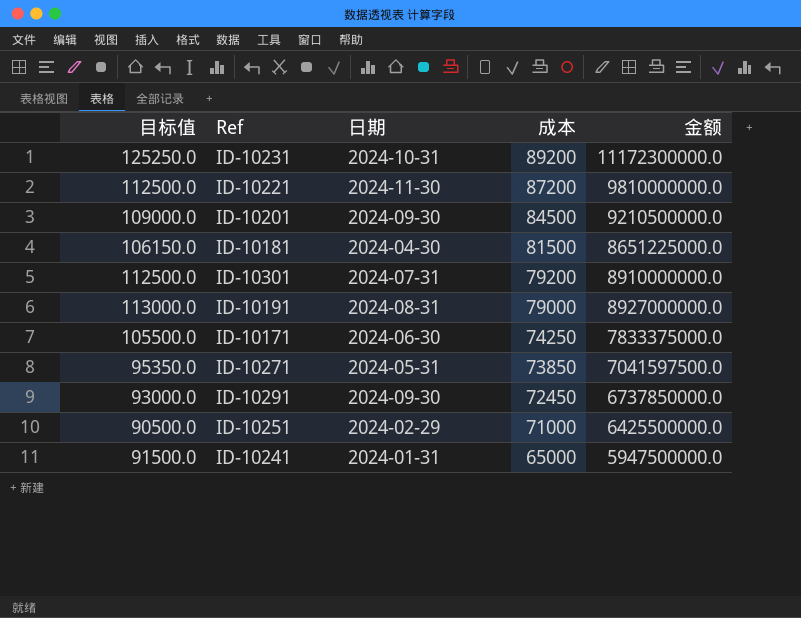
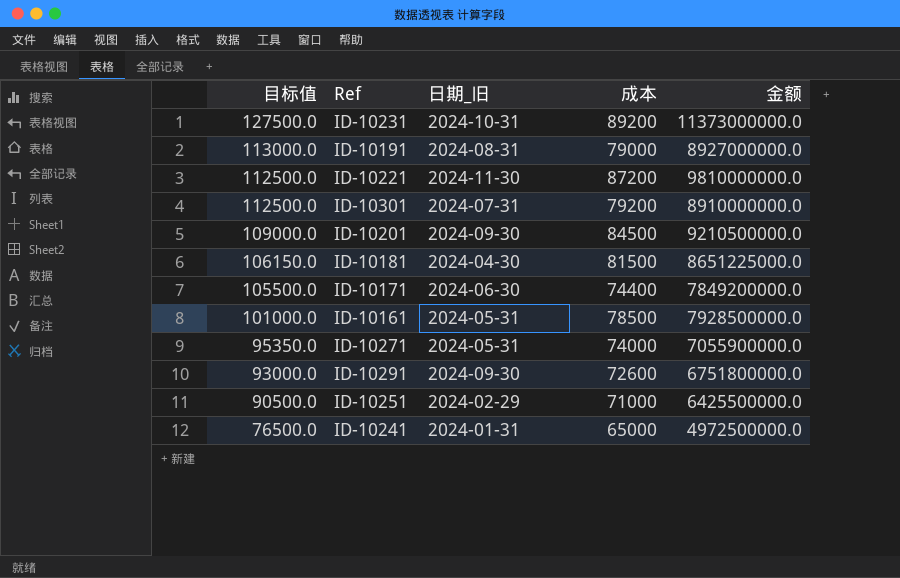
row order: 成本 descending -> 目标值 descending
column name: 日期 -> 日期_旧
ID-10231 | 目标值: 125250.0 -> 127500.0
ID-10231 | 金额: 11172300000.0 -> 11373000000.0
ID-10171 | 成本: 74250 -> 74400
ID-10171 | 金额: 7833375000.0 -> 7849200000.0
row ID-10161: none -> 101000.0 | 2024-05-31 | 78500 | 7928500000.0
ID-10271 | 成本: 73850 -> 74000
ID-10271 | 金额: 7041597500.0 -> 7055900000.0
ID-10291 | 成本: 72450 -> 72600
ID-10291 | 金额: 6737850000.0 -> 6751800000.0
ID-10241 | 目标值: 91500.0 -> 76500.0
ID-10241 | 金额: 5947500000.0 -> 4972500000.0

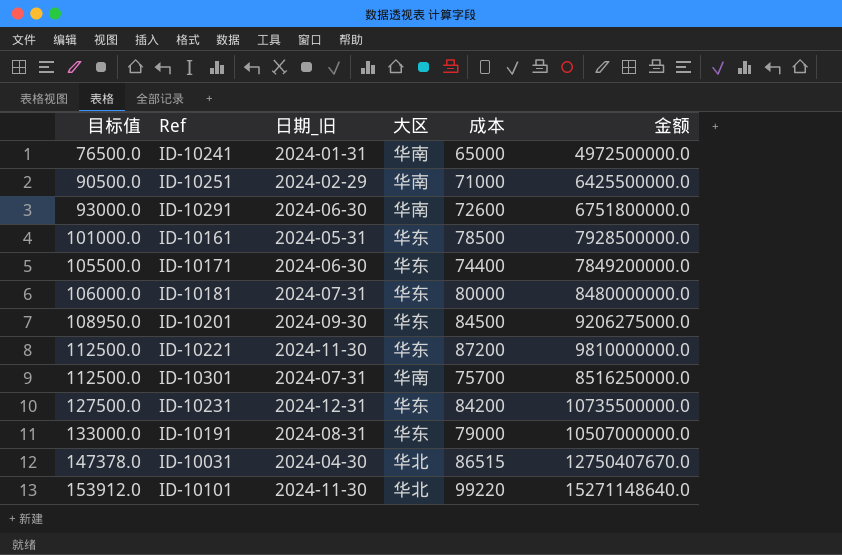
row order: 目标值 descending -> 目标值 ascending
column 大区 | position: none -> 4
row ID-10271: 95350.0 | 2024-05-31 | 74000 | 7055900000.0 -> none
ID-10291 | 日期_旧: 2024-09-30 -> 2024-06-30
ID-10181 | 目标值: 106150.0 -> 106000.0
ID-10181 | 日期_旧: 2024-04-30 -> 2024-07-31
ID-10181 | 成本: 81500 -> 80000
ID-10181 | 金额: 8651225000.0 -> 8480000000.0
ID-10201 | 目标值: 109000.0 -> 108950.0
ID-10201 | 金额: 9210500000.0 -> 9206275000.0
ID-10301 | 成本: 79200 -> 75700
ID-10301 | 金额: 8910000000.0 -> 8516250000.0
ID-10231 | 日期_旧: 2024-10-31 -> 2024-12-31
ID-10231 | 成本: 89200 -> 84200
ID-10231 | 金额: 11373000000.0 -> 10735500000.0
ID-10191 | 目标值: 113000.0 -> 133000.0
ID-10191 | 金额: 8927000000.0 -> 10507000000.0
row ID-10031: none -> 147378.0 | 2024-04-30 | 华北 | 86515 | 12750407670.0
row ID-10101: none -> 153912.0 | 2024-11-30 | 华北 | 99220 | 15271148640.0

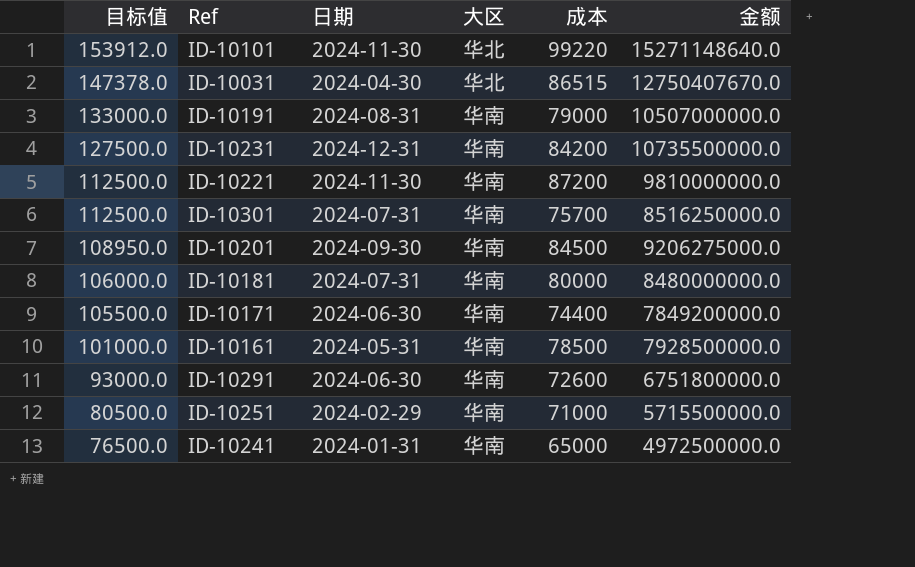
row order: 目标值 ascending -> 目标值 descending
column name: 日期_旧 -> 日期
ID-10191 | 大区: 华东 -> 华南
ID-10231 | 大区: 华东 -> 华南
ID-10221 | 大区: 华东 -> 华南
ID-10201 | 大区: 华东 -> 华南
ID-10181 | 大区: 华东 -> 华南
ID-10171 | 大区: 华东 -> 华南
ID-10161 | 大区: 华东 -> 华南
ID-10251 | 目标值: 90500.0 -> 80500.0
ID-10251 | 金额: 6425500000.0 -> 5715500000.0

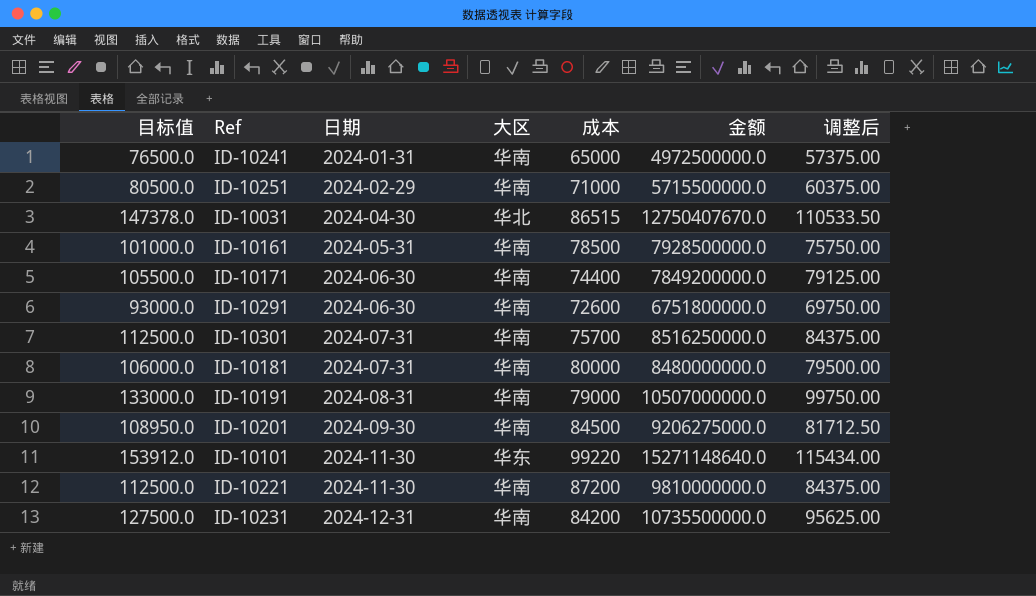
row order: 目标值 descending -> 日期 ascending
column 调整后 | formula: none -> [目标值] * 0.75
ID-10101 | 大区: 华北 -> 华东

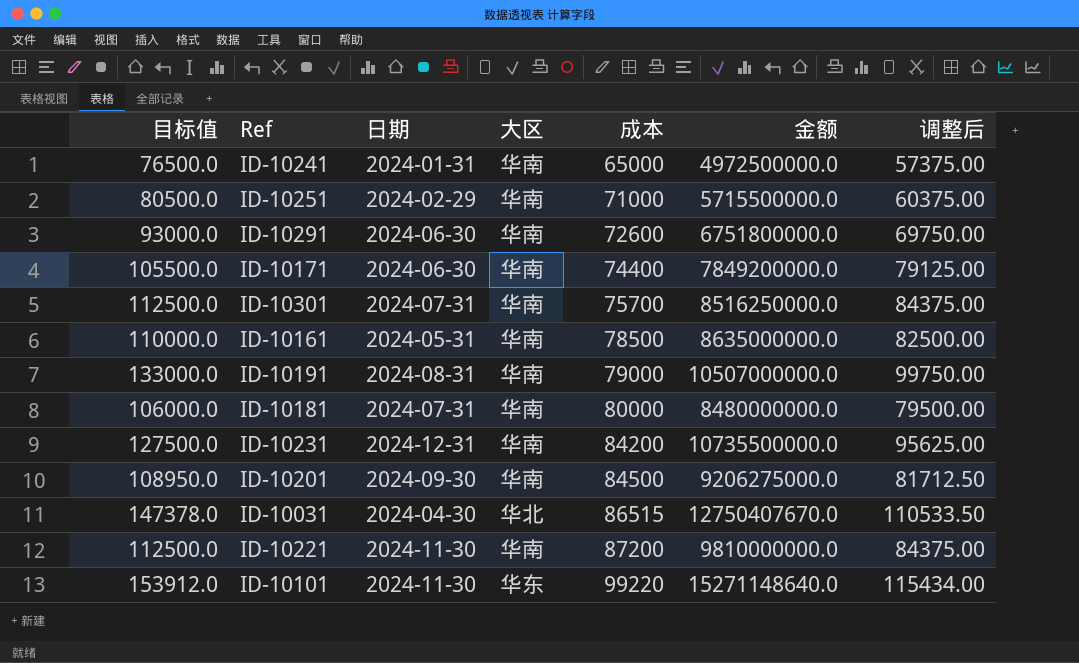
row order: 日期 ascending -> 成本 ascending
ID-10161 | 目标值: 101000.0 -> 110000.0
ID-10161 | 金额: 7928500000.0 -> 8635000000.0
ID-10161 | 调整后: 75750.00 -> 82500.00

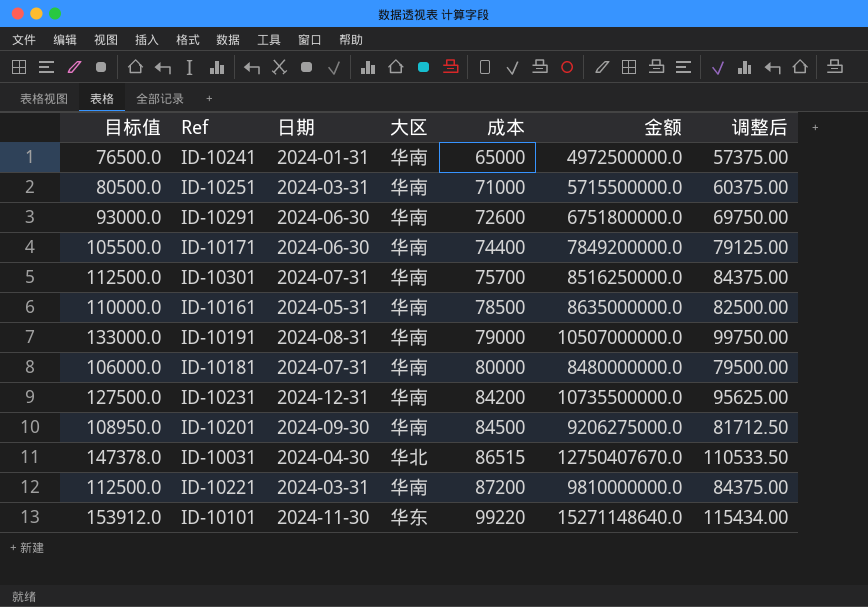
ID-10251 | 日期: 2024-02-29 -> 2024-03-31
ID-10221 | 日期: 2024-11-30 -> 2024-03-31

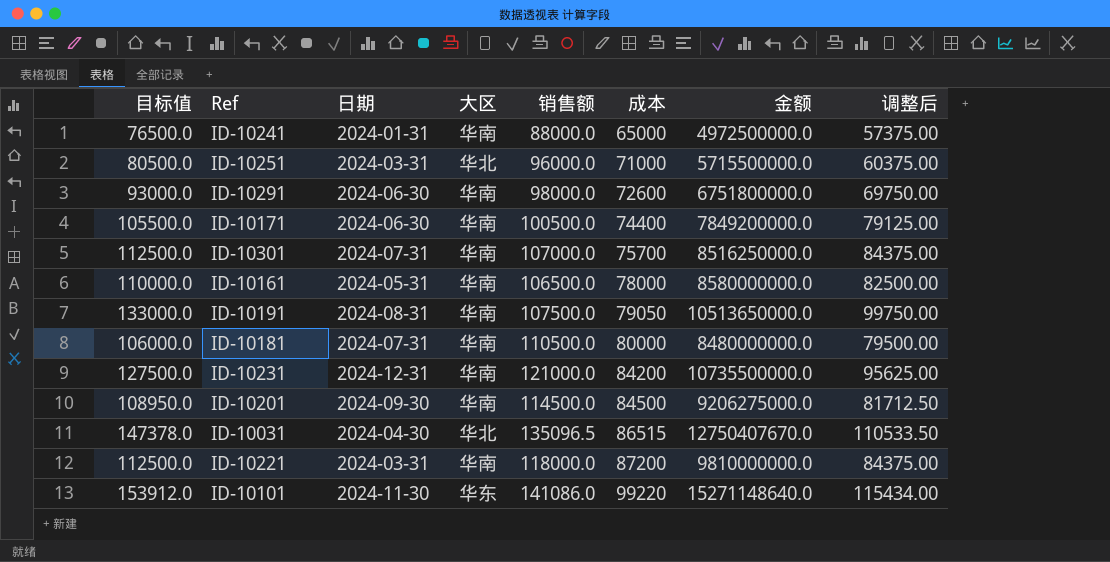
column 销售额 | position: none -> 5
ID-10251 | 大区: 华南 -> 华北
ID-10161 | 成本: 78500 -> 78000
ID-10161 | 金额: 8635000000.0 -> 8580000000.0
ID-10191 | 成本: 79000 -> 79050
ID-10191 | 金额: 10507000000.0 -> 10513650000.0

